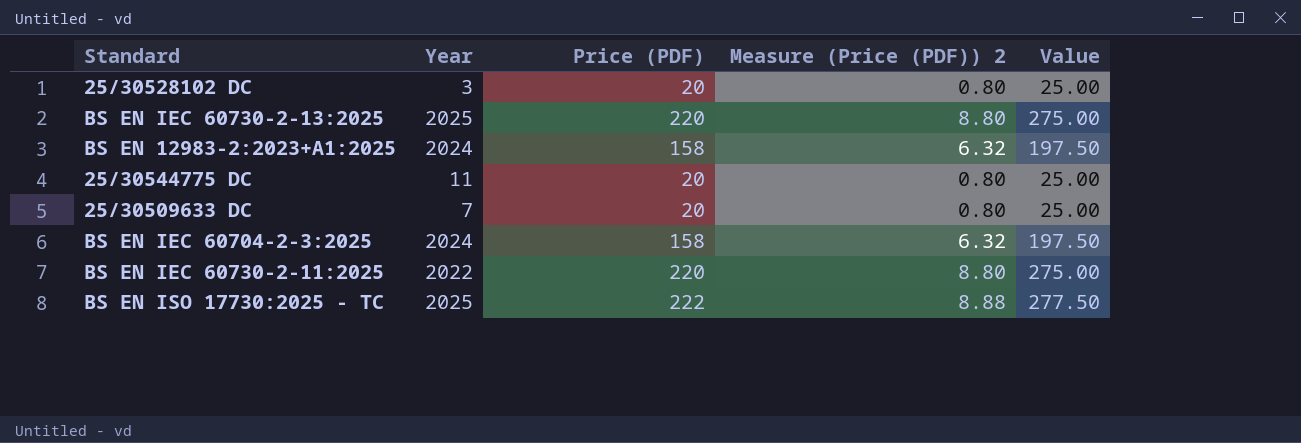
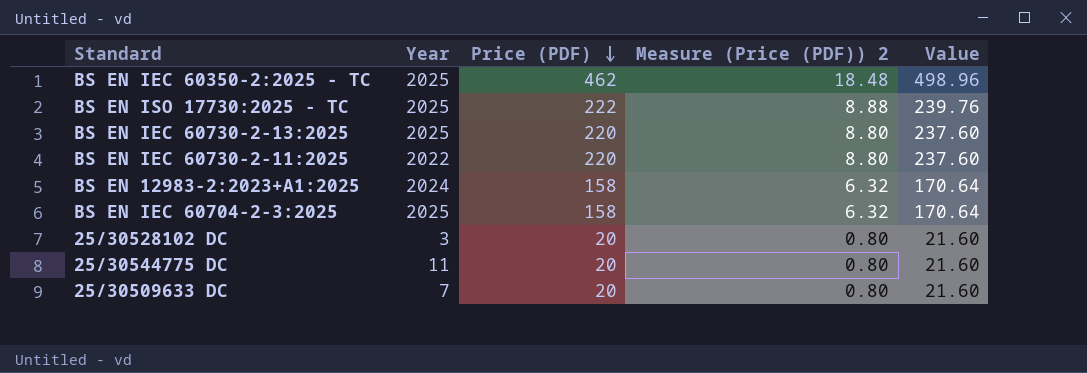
row order: none -> Price (PDF) descending
column Value | formula: [Price (PDF)] * 1.25 -> [Price (PDF)] * 1.08
row BS EN IEC 60350-2:2025 - TC: none -> 2025 | 462 | 18.48 | 498.96
BS EN IEC 60704-2-3:2025 | Year: 2024 -> 2025

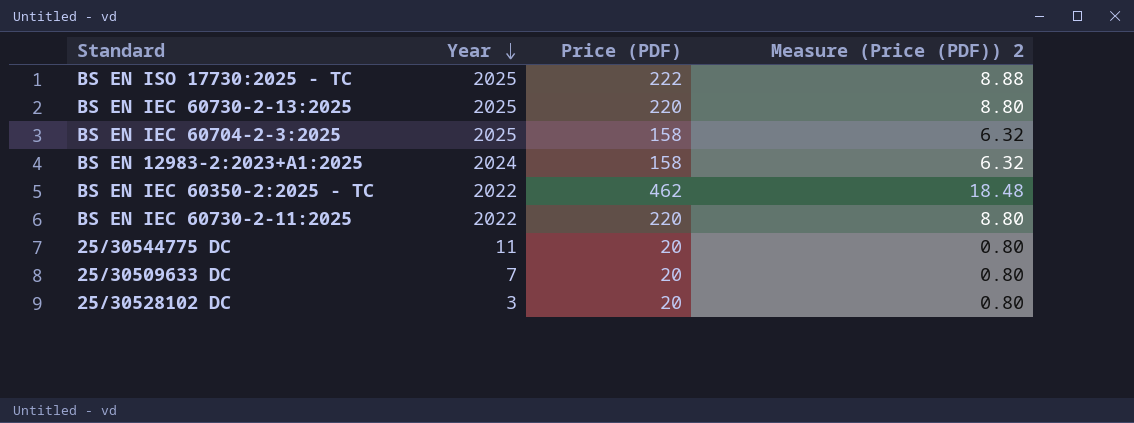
row order: Price (PDF) descending -> Year descending
column Value | formula: [Price (PDF)] * 1.08 -> none
BS EN IEC 60350-2:2025 - TC | Year: 2025 -> 2022

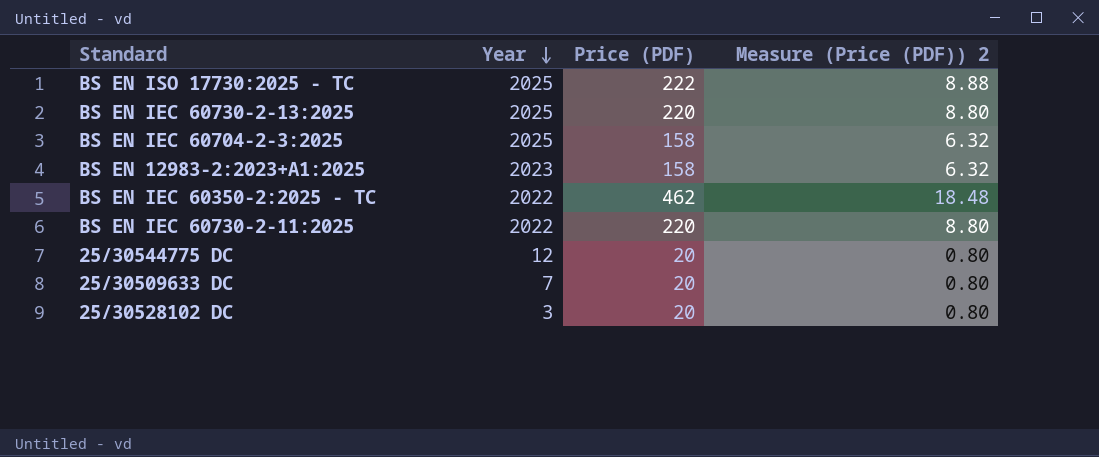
BS EN 12983-2:2023+A1:2025 | Year: 2024 -> 2023
25/30544775 DC | Year: 11 -> 12

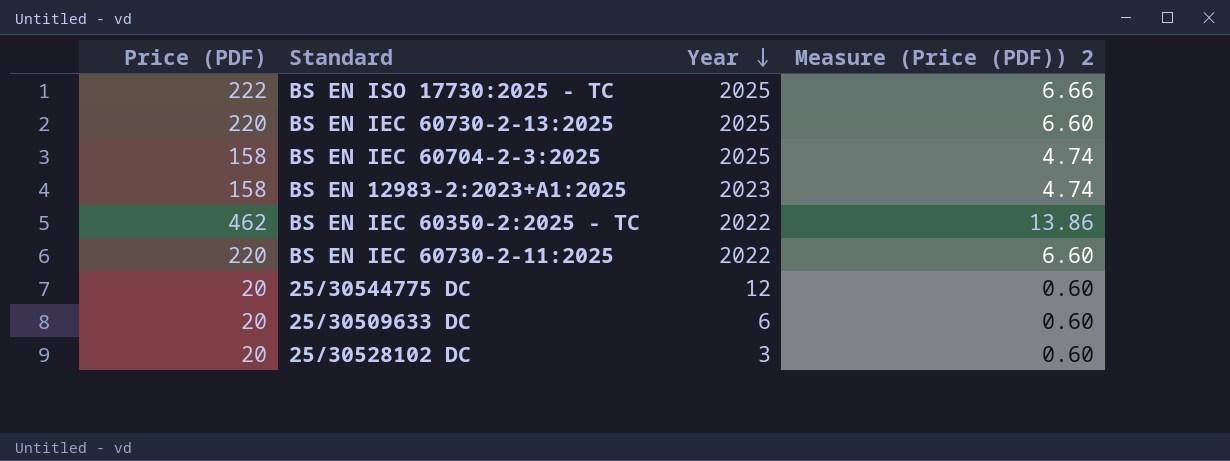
column Price (PDF) | position: 3 -> 1
column Measure (Price (PDF)) 2 | formula: [Price (PDF)] * 0.04 -> [Price (PDF)] * 0.03
25/30509633 DC | Year: 7 -> 6

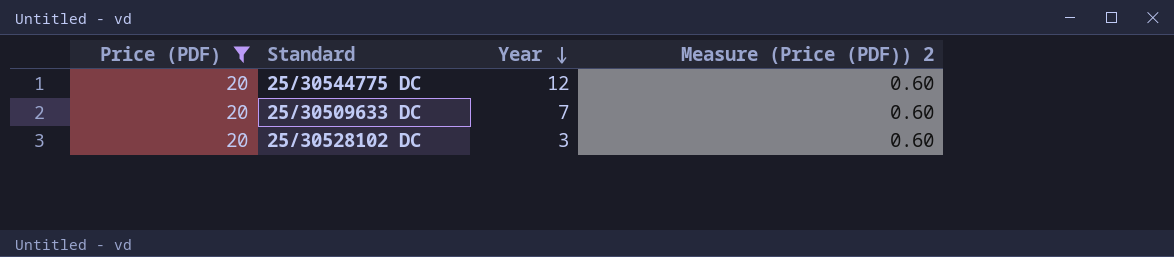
filter: none -> Price (PDF) = 20
25/30509633 DC | Year: 6 -> 7

